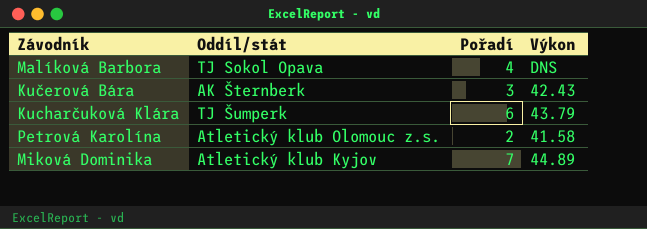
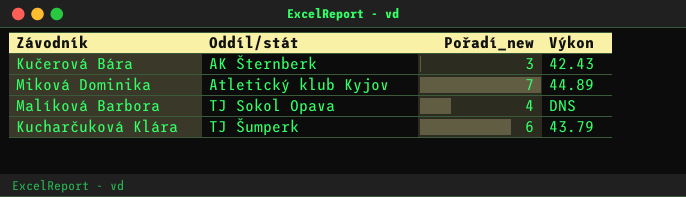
row order: none -> Oddíl/stát ascending
column name: Pořadí -> Pořadí_new
row Petrová Karolína: Atletický klub Olomouc z.s. | 2 | 41.58 -> none

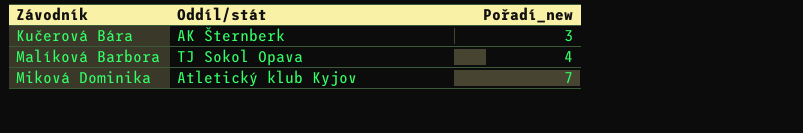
row order: Oddíl/stát ascending -> Závodník ascending
column Výkon | position: 4 -> none
row Kucharčuková Klára: TJ Šumperk | 6 | 43.79 -> none

